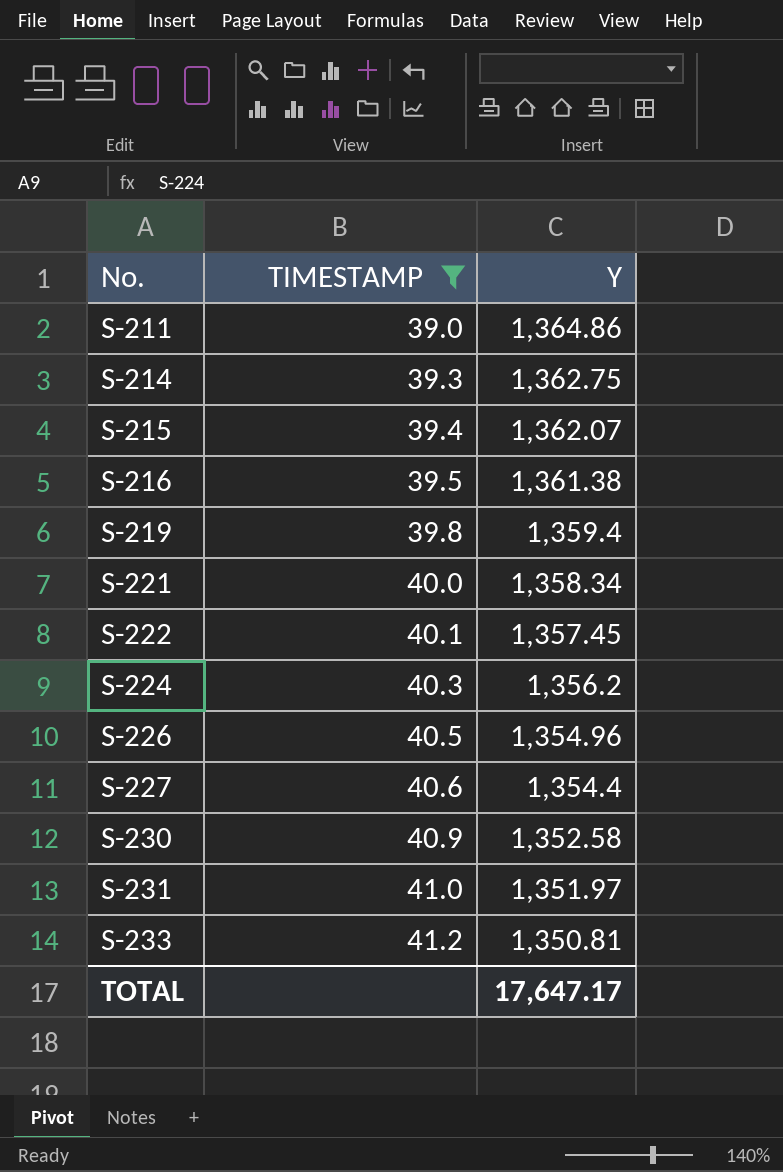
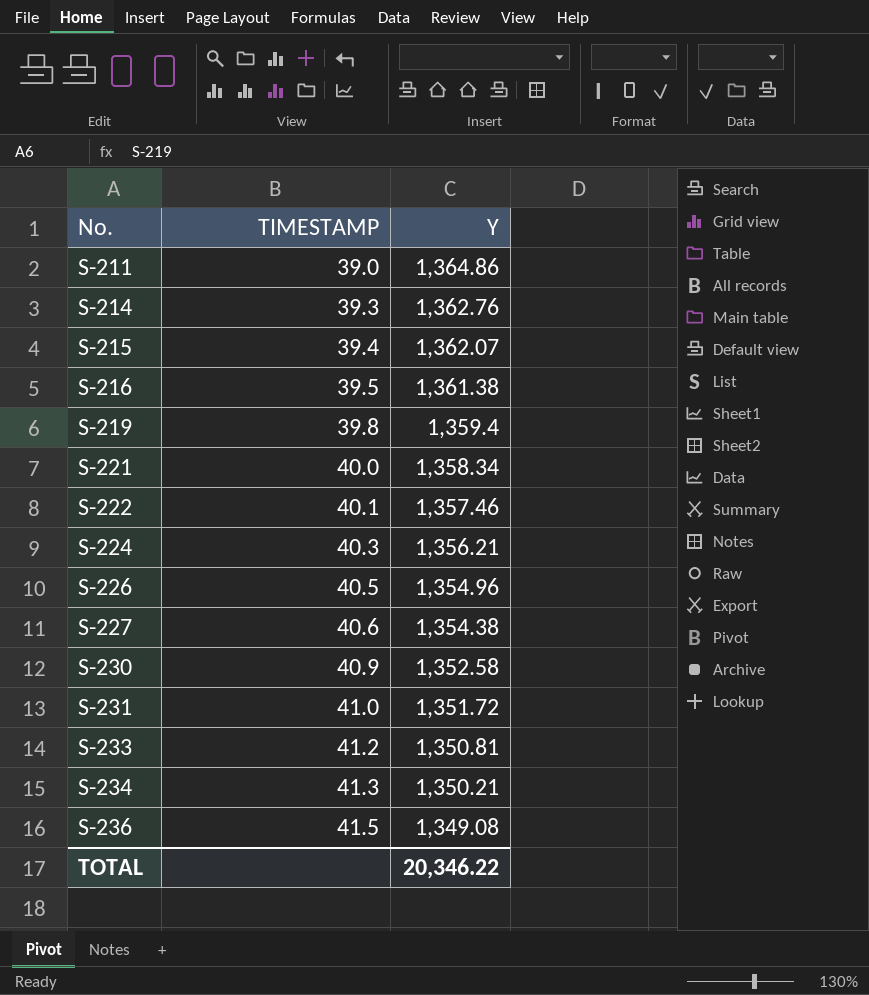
filter: TIMESTAMP <= 41.2 -> none
S-214 | Y: 1,362.75 -> 1,362.76
S-222 | Y: 1,357.45 -> 1,357.46
S-224 | Y: 1,356.2 -> 1,356.21
S-227 | Y: 1,354.4 -> 1,354.38
S-231 | Y: 1,351.97 -> 1,351.72
TOTAL | Y: 17,647.17 -> 20,346.22

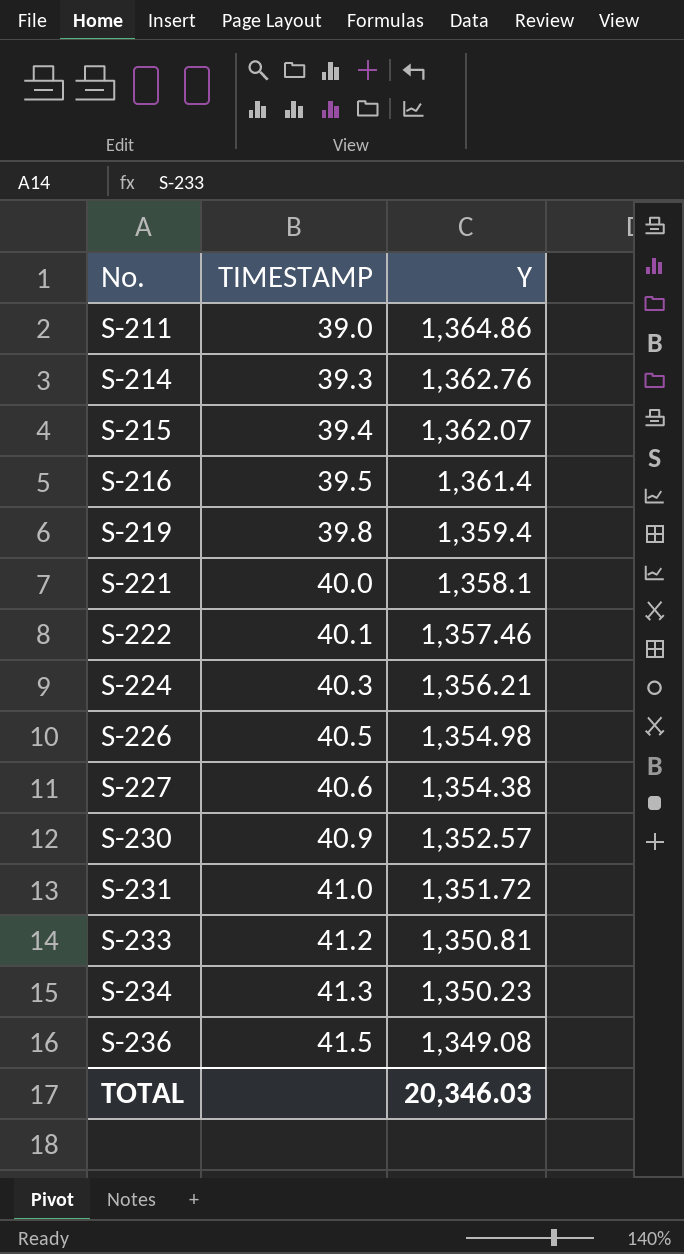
S-216 | Y: 1,361.38 -> 1,361.4
S-221 | Y: 1,358.34 -> 1,358.1
S-226 | Y: 1,354.96 -> 1,354.98
S-230 | Y: 1,352.58 -> 1,352.57
S-234 | Y: 1,350.21 -> 1,350.23
TOTAL | Y: 20,346.22 -> 20,346.03

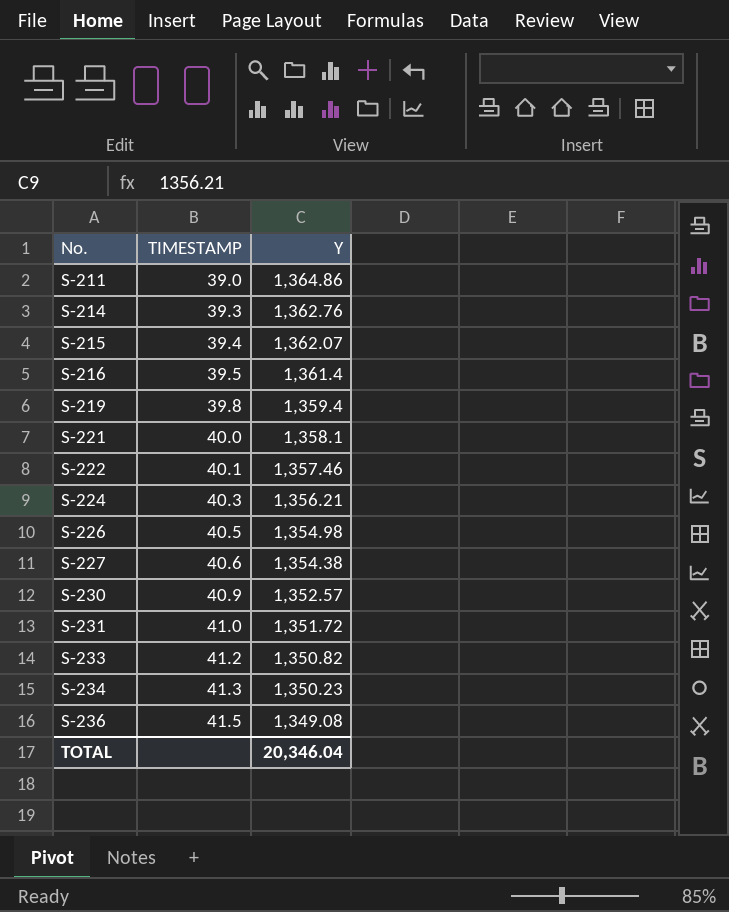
S-233 | Y: 1,350.81 -> 1,350.82
TOTAL | Y: 20,346.03 -> 20,346.04

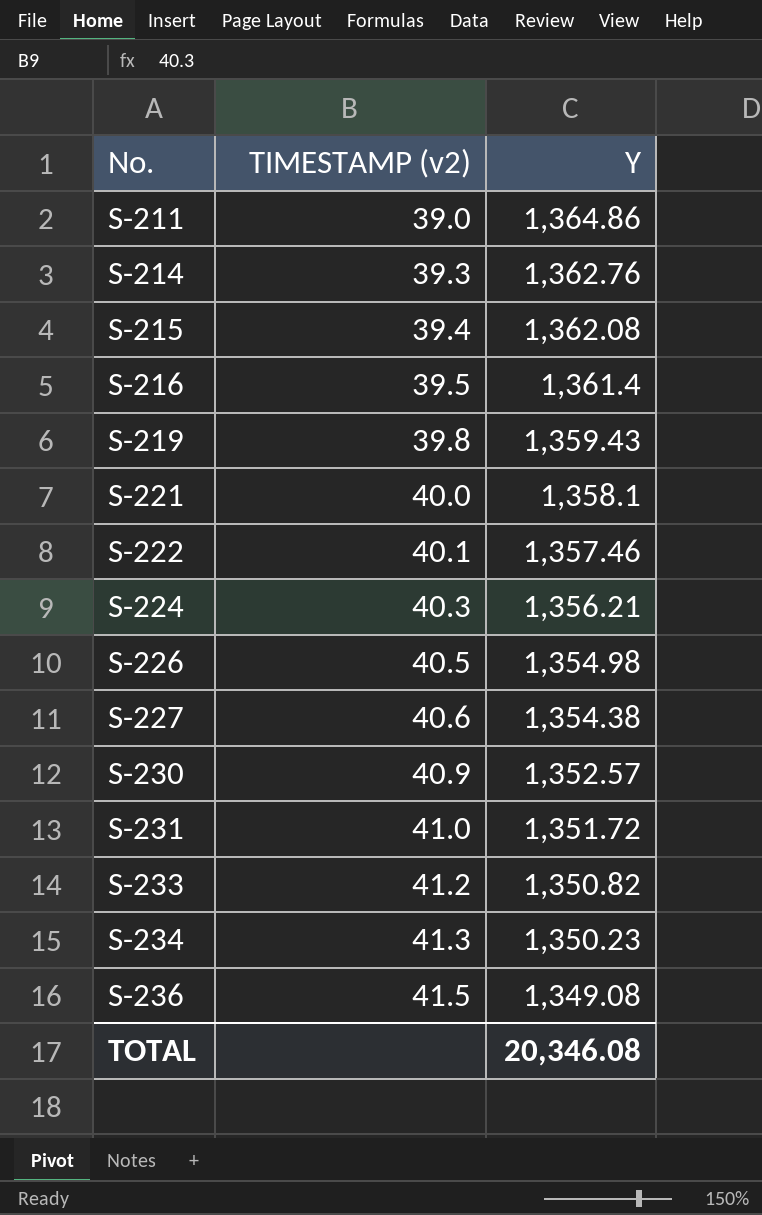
column name: TIMESTAMP -> TIMESTAMP (v2)
S-215 | Y: 1,362.07 -> 1,362.08
S-219 | Y: 1,359.4 -> 1,359.43
TOTAL | Y: 20,346.04 -> 20,346.08

